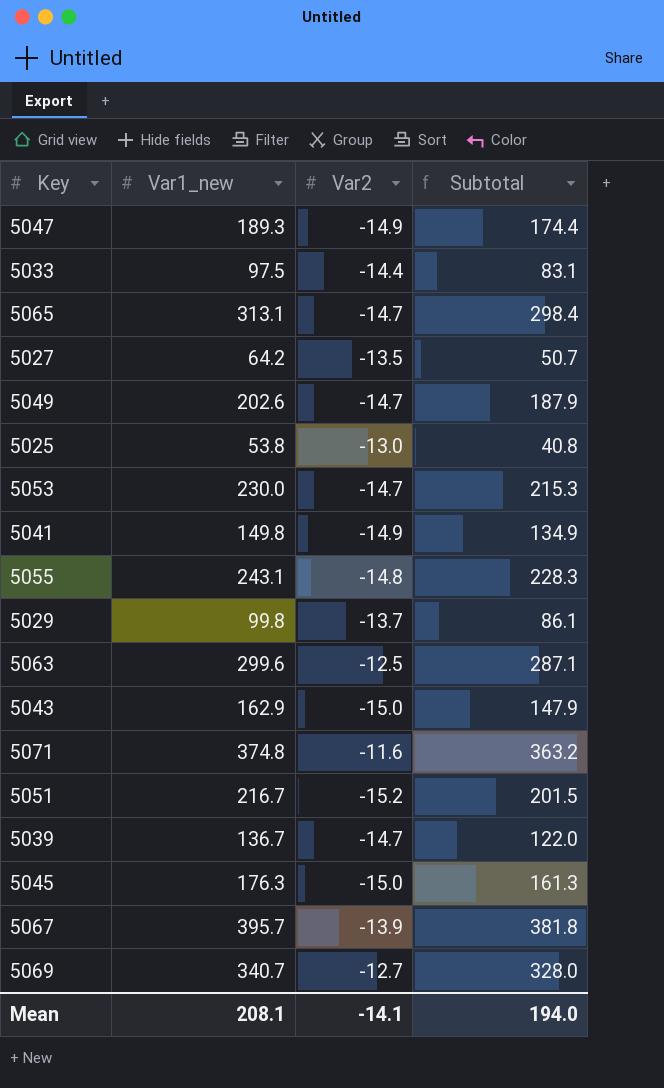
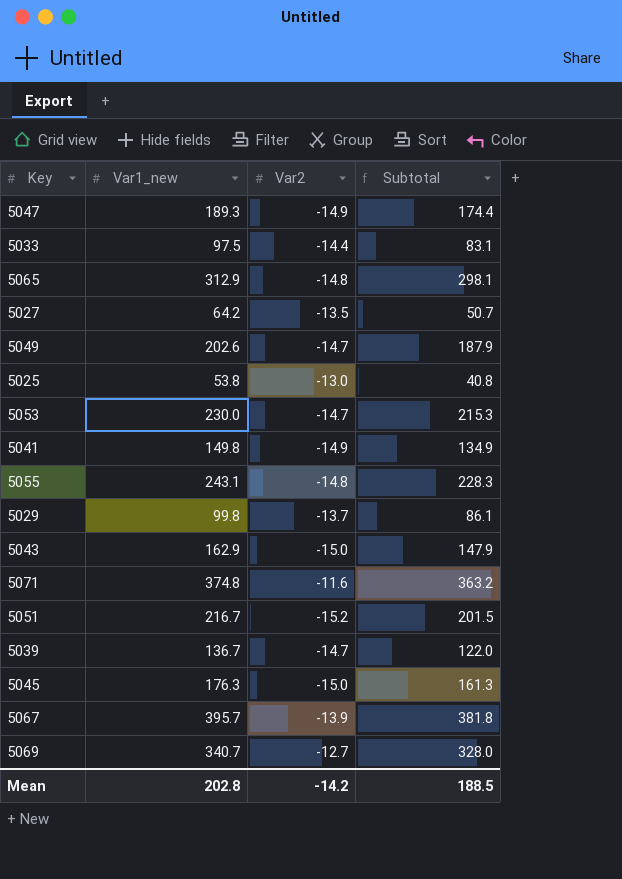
row 5063: 299.6 | -12.5 | 287.1 -> none
5065 | Var1_new: 313.1 -> 312.9
5065 | Var2: -14.7 -> -14.8
5065 | Subtotal: 298.4 -> 298.1
Mean | Var1_new: 208.1 -> 202.8
Mean | Var2: -14.1 -> -14.2
Mean | Subtotal: 194.0 -> 188.5

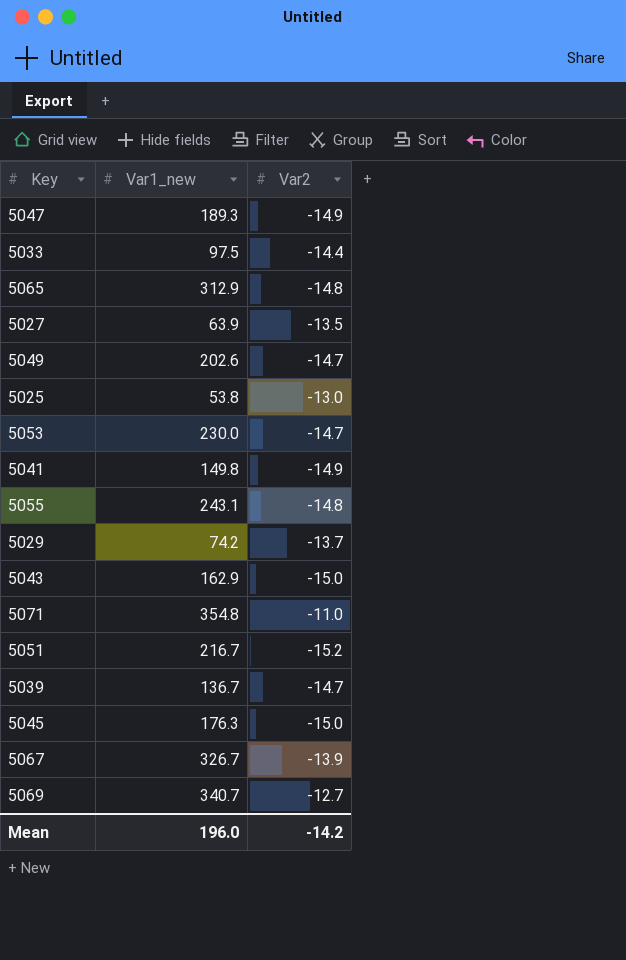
column Subtotal | formula: [Var1_new] + [Var2] -> none
5027 | Var1_new: 64.2 -> 63.9
5029 | Var1_new: 99.8 -> 74.2
5071 | Var1_new: 374.8 -> 354.8
5071 | Var2: -11.6 -> -11.0
5067 | Var1_new: 395.7 -> 326.7
Mean | Var1_new: 202.8 -> 196.0

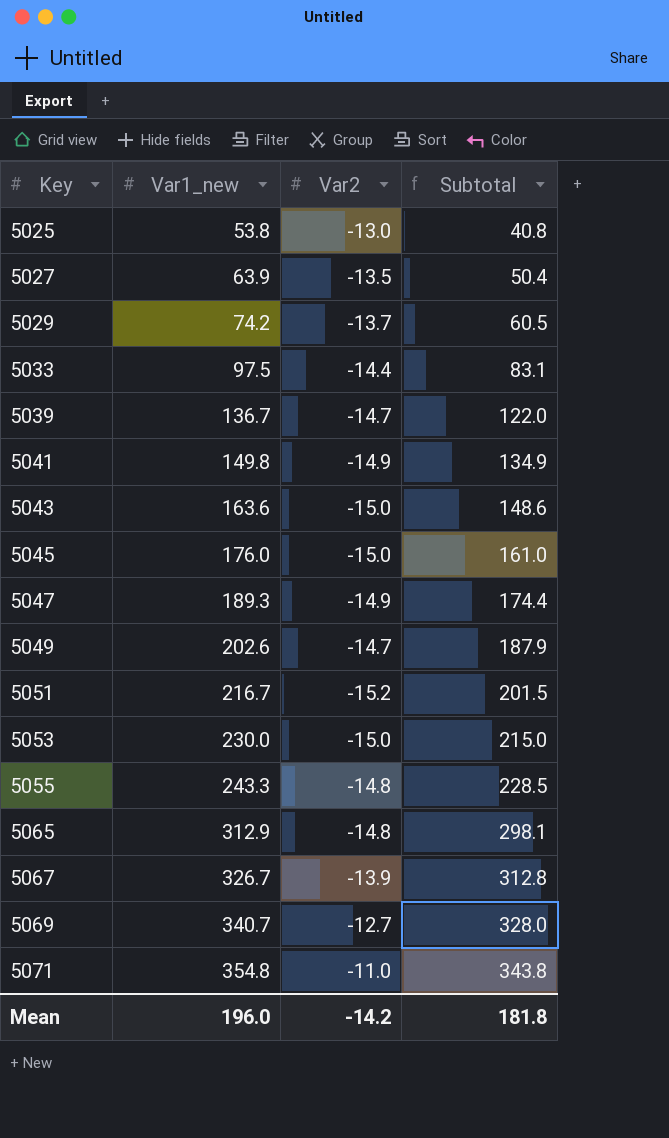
row order: none -> Key ascending
column Subtotal | formula: none -> [Var1_new] + [Var2]
5043 | Var1_new: 162.9 -> 163.6
5045 | Var1_new: 176.3 -> 176.0
5053 | Var2: -14.7 -> -15.0
5055 | Var1_new: 243.1 -> 243.3

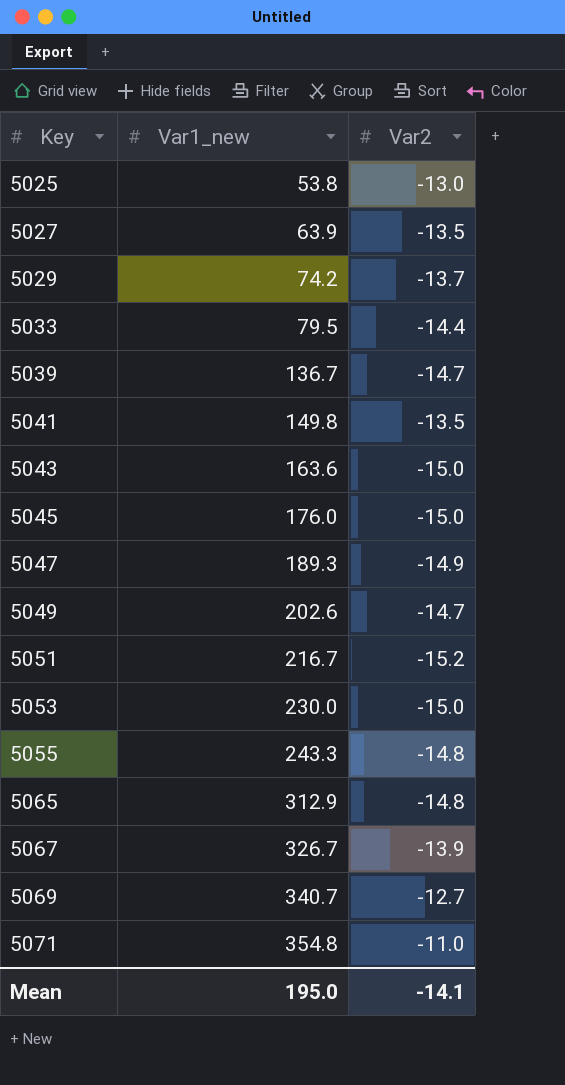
column Subtotal | formula: [Var1_new] + [Var2] -> none
5033 | Var1_new: 97.5 -> 79.5
5041 | Var2: -14.9 -> -13.5
Mean | Var1_new: 196.0 -> 195.0
Mean | Var2: -14.2 -> -14.1

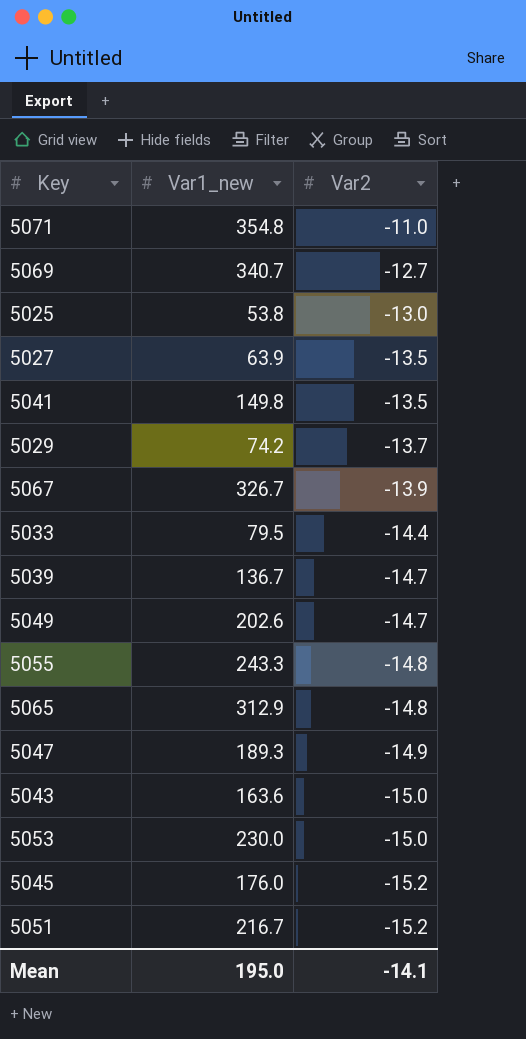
row order: Key ascending -> Var2 descending
5045 | Var2: -15.0 -> -15.2

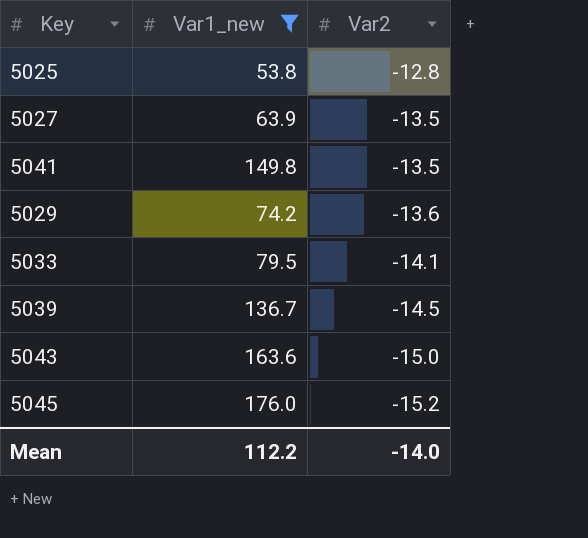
filter: none -> Var1_new <= 176.0
5025 | Var2: -13.0 -> -12.8
5029 | Var2: -13.7 -> -13.6
5033 | Var2: -14.4 -> -14.1
5039 | Var2: -14.7 -> -14.5
Mean | Var1_new: 195.0 -> 112.2
Mean | Var2: -14.1 -> -14.0

